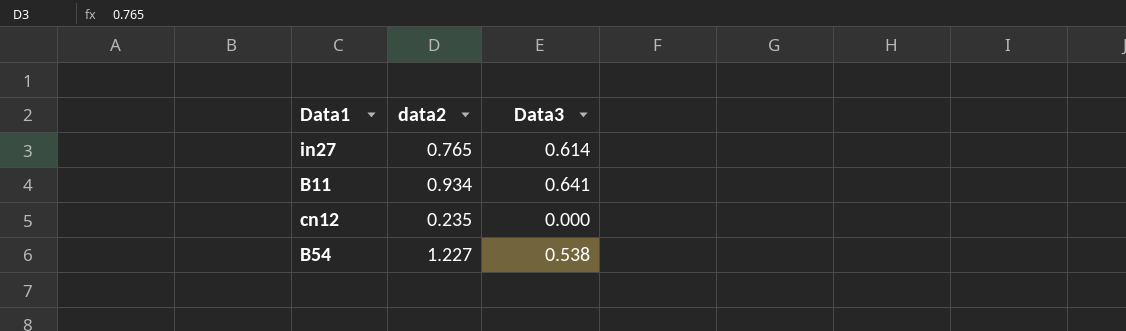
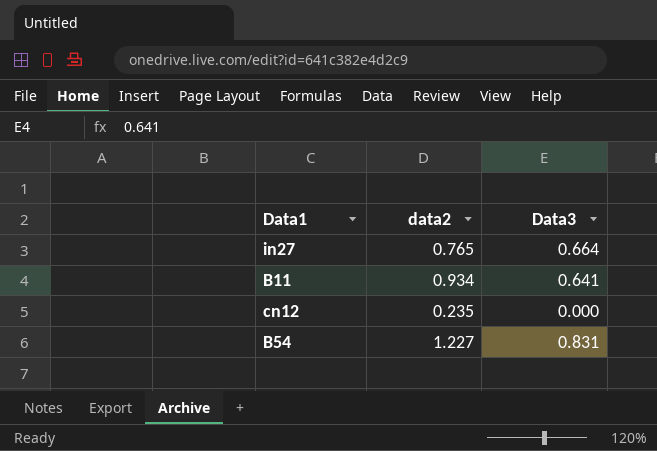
in27 | Data3: 0.614 -> 0.664
B54 | Data3: 0.538 -> 0.831

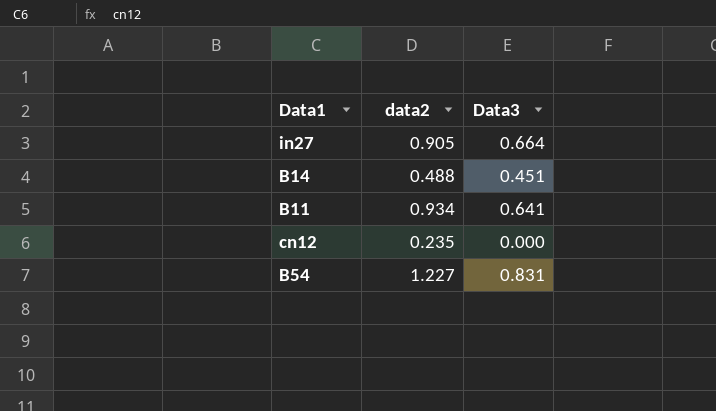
in27 | data2: 0.765 -> 0.905
row B14: none -> 0.488 | 0.451

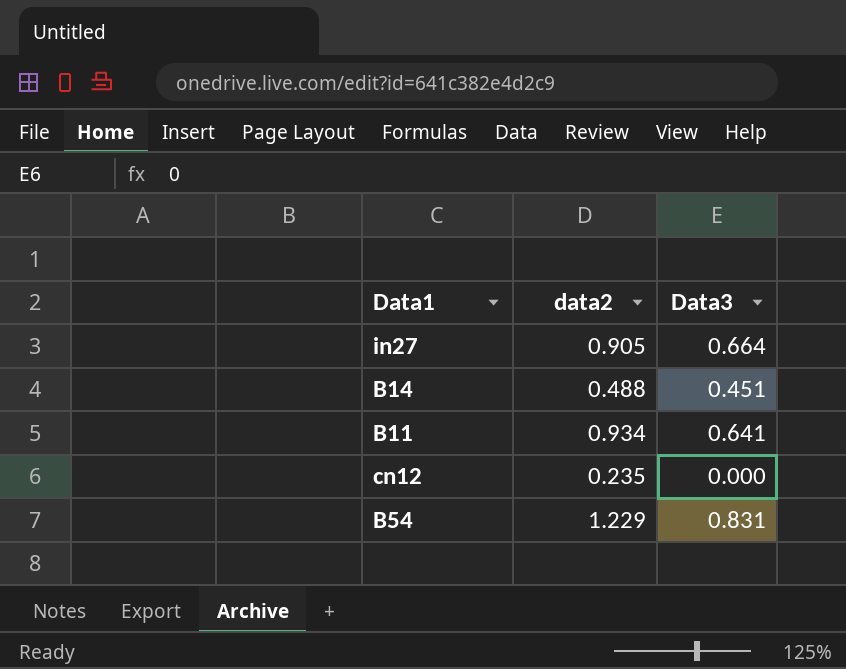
B54 | data2: 1.227 -> 1.229

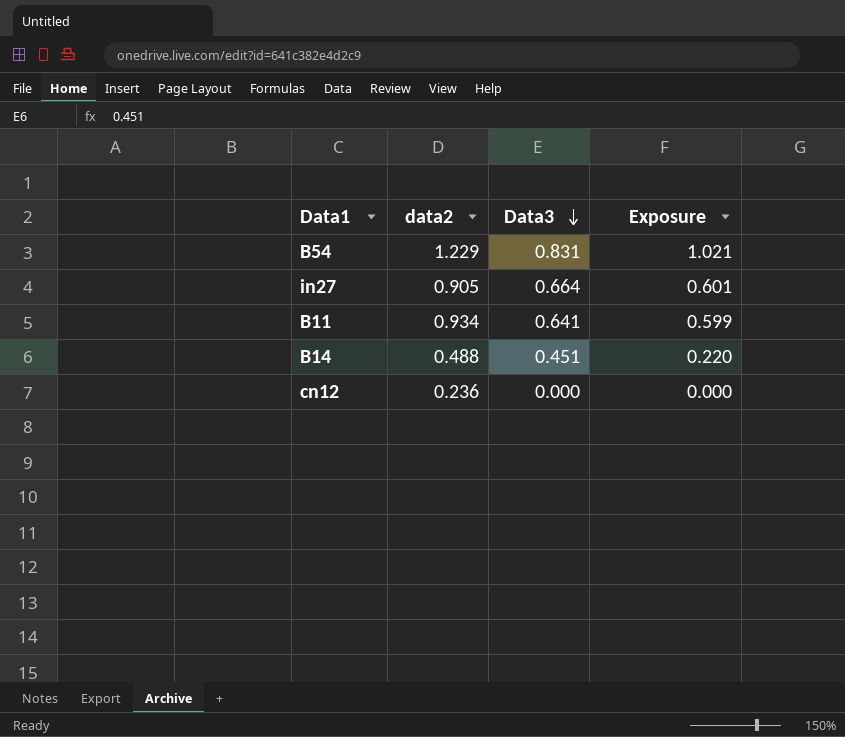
row order: none -> Data3 descending
column Exposure | formula: none -> [data2] * [Data3]
cn12 | data2: 0.235 -> 0.236

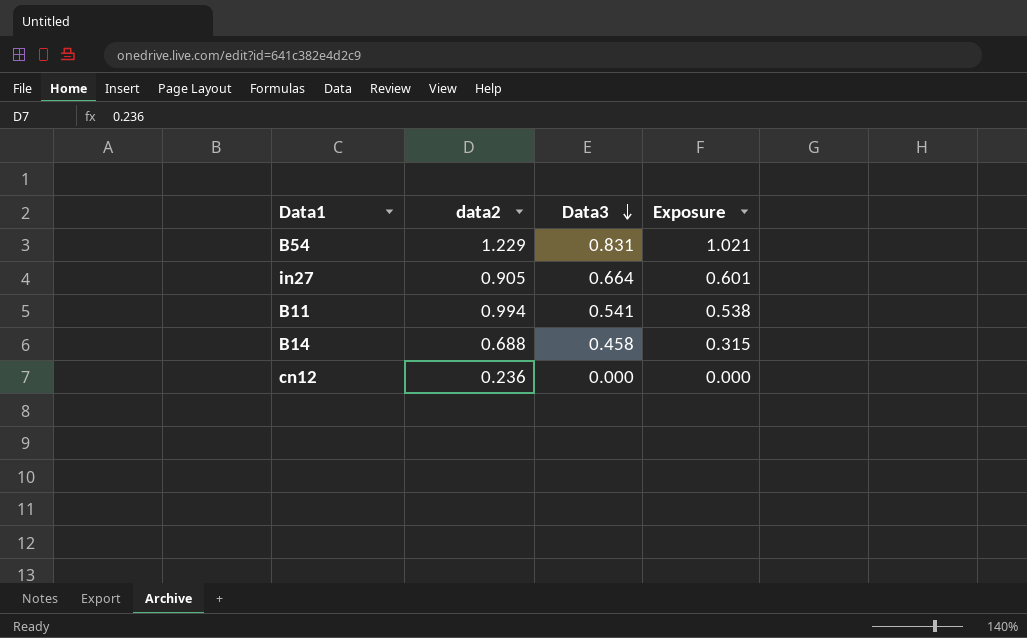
B11 | data2: 0.934 -> 0.994
B11 | Data3: 0.641 -> 0.541
B11 | Exposure: 0.599 -> 0.538
B14 | data2: 0.488 -> 0.688
B14 | Data3: 0.451 -> 0.458
B14 | Exposure: 0.220 -> 0.315

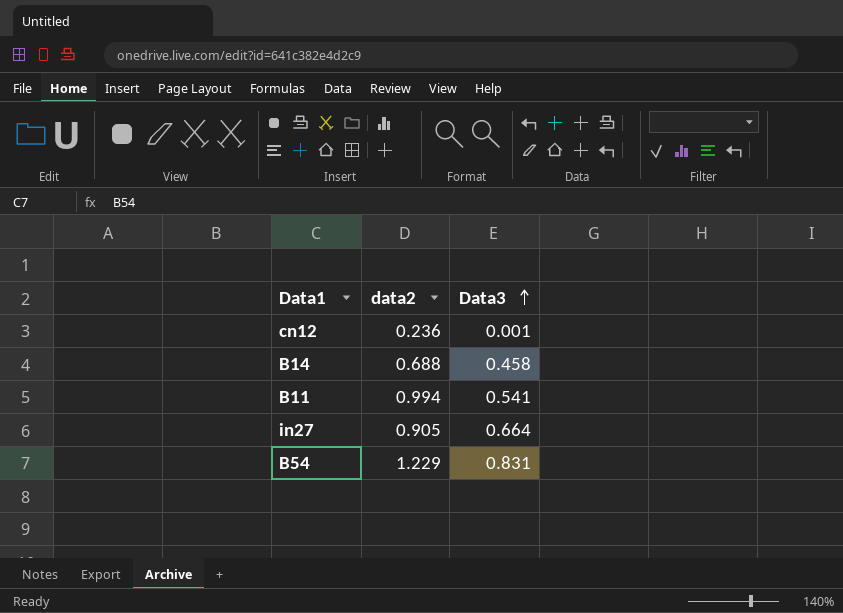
row order: Data3 descending -> Data3 ascending
column Exposure | formula: [data2] * [Data3] -> none
cn12 | Data3: 0.000 -> 0.001

